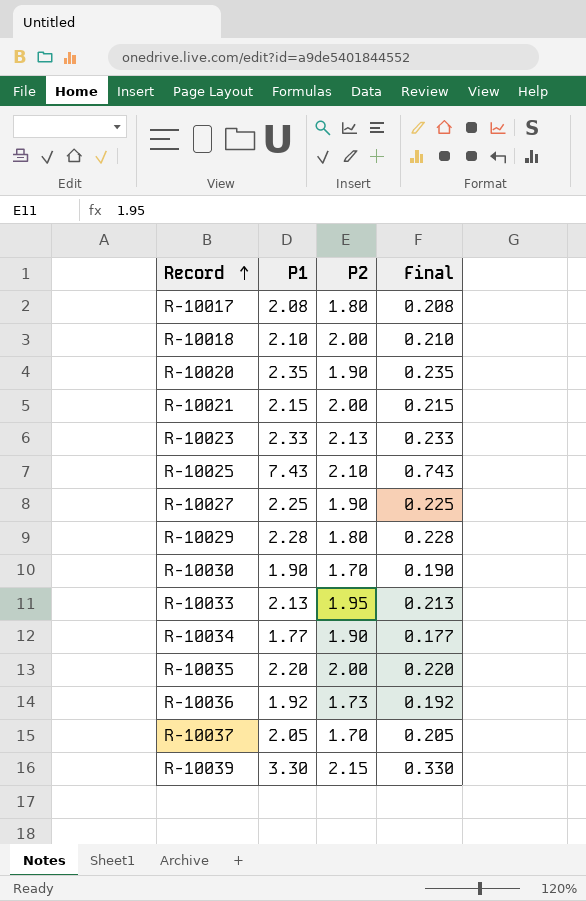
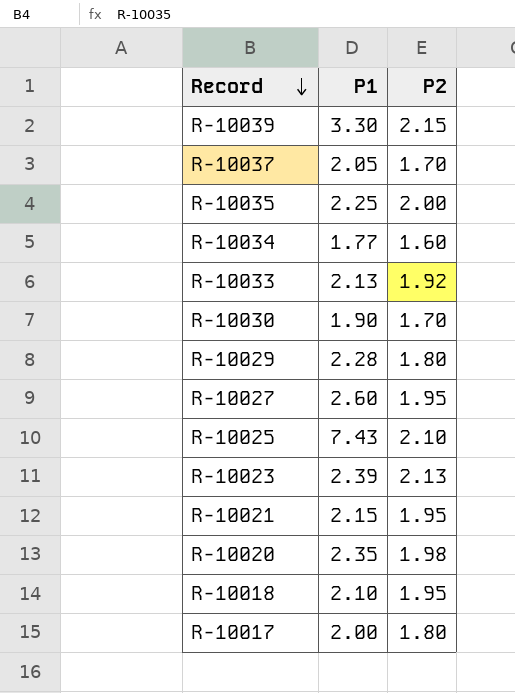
row order: Record ascending -> Record descending
column Final | formula: [P1] * 0.1 -> none
row R-10036: 1.92 | 1.73 | 0.192 -> none
R-10035 | P1: 2.20 -> 2.25
R-10034 | P2: 1.90 -> 1.60
R-10033 | P2: 1.95 -> 1.92
R-10027 | P1: 2.25 -> 2.60
R-10027 | P2: 1.90 -> 1.95
R-10023 | P1: 2.33 -> 2.39
R-10021 | P2: 2.00 -> 1.95
R-10020 | P2: 1.90 -> 1.98
R-10018 | P2: 2.00 -> 1.95
R-10017 | P1: 2.08 -> 2.00

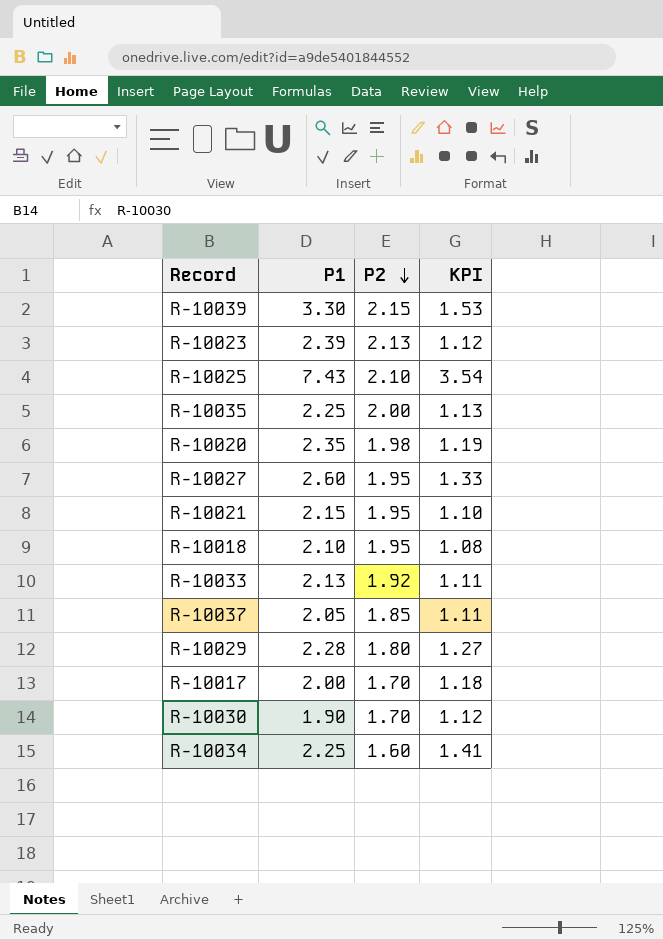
row order: Record descending -> P2 descending
column KPI | formula: none -> [P1] / [P2]
R-10037 | P2: 1.70 -> 1.85
R-10017 | P2: 1.80 -> 1.70
R-10034 | P1: 1.77 -> 2.25

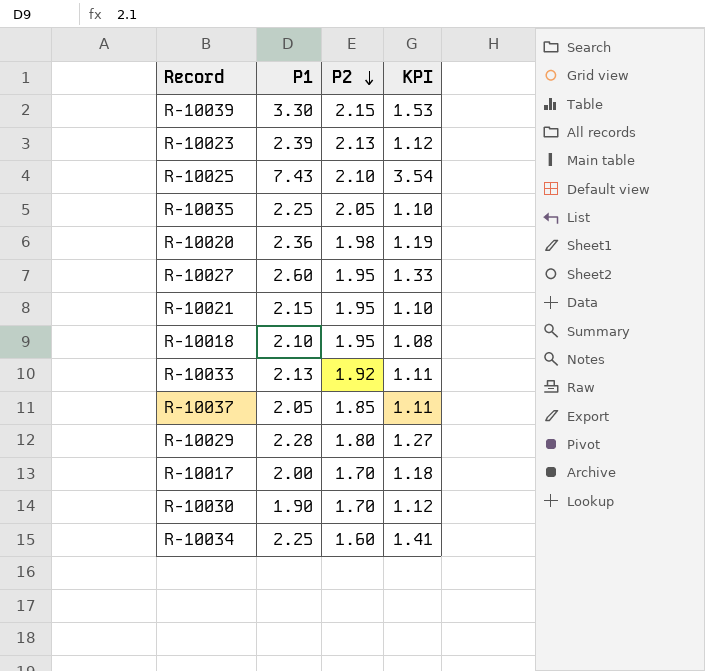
R-10035 | P2: 2.00 -> 2.05
R-10035 | KPI: 1.13 -> 1.10
R-10020 | P1: 2.35 -> 2.36

